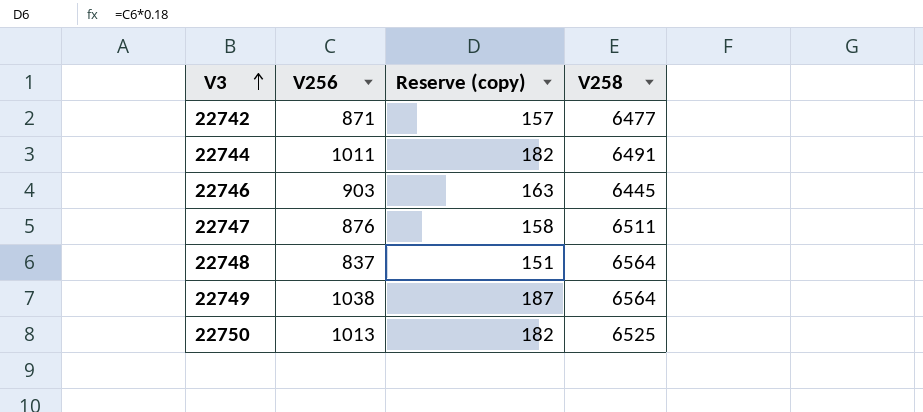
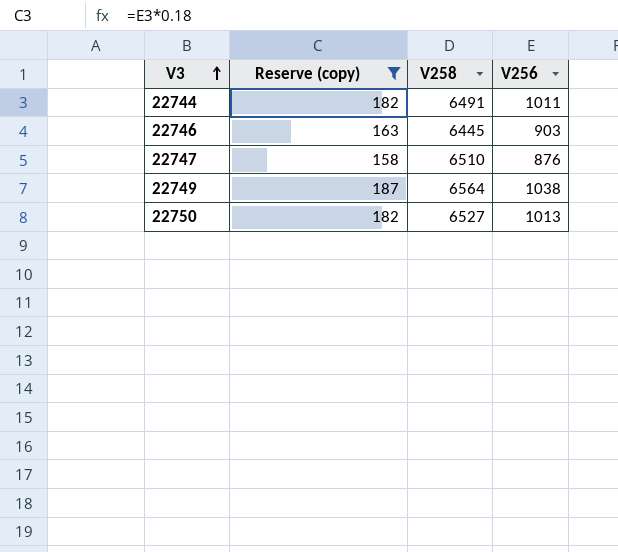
filter: none -> Reserve (copy) >= 158
column V256 | position: 2 -> 4
22747 | V258: 6511 -> 6510
22750 | V258: 6525 -> 6527

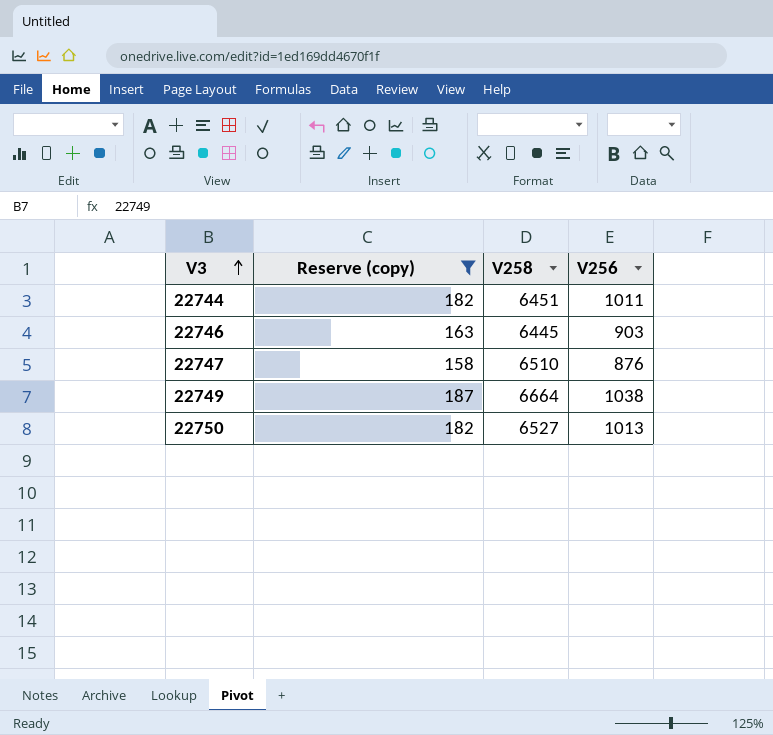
22744 | V258: 6491 -> 6451
22749 | V258: 6564 -> 6664

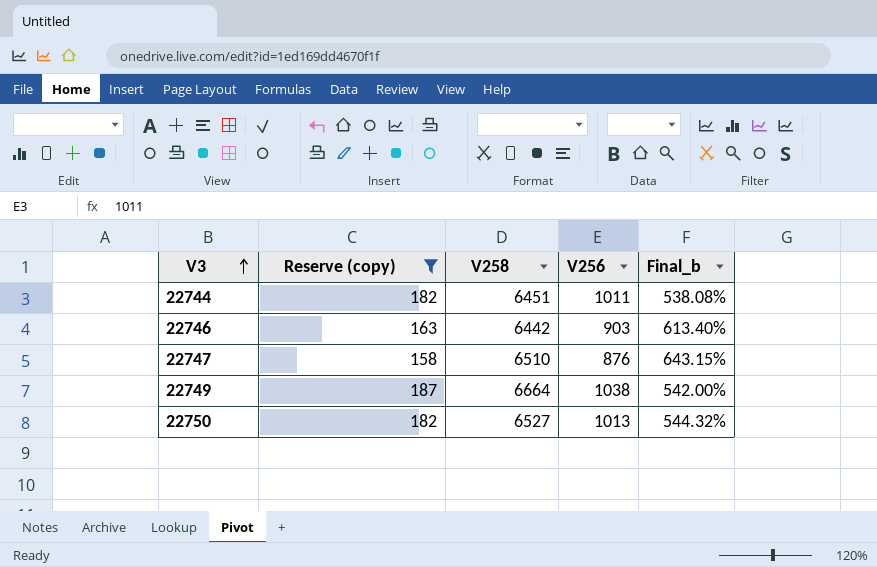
column Final_b | formula: none -> ([V258] - [V256]) / [V256]
22746 | V258: 6445 -> 6442

